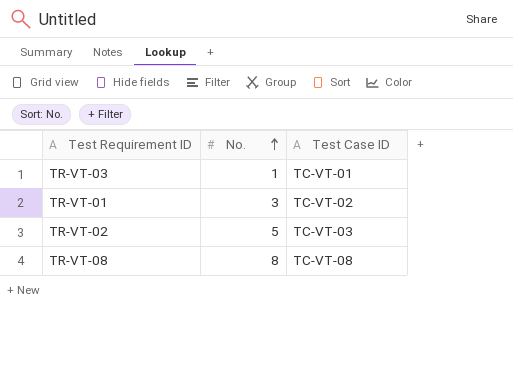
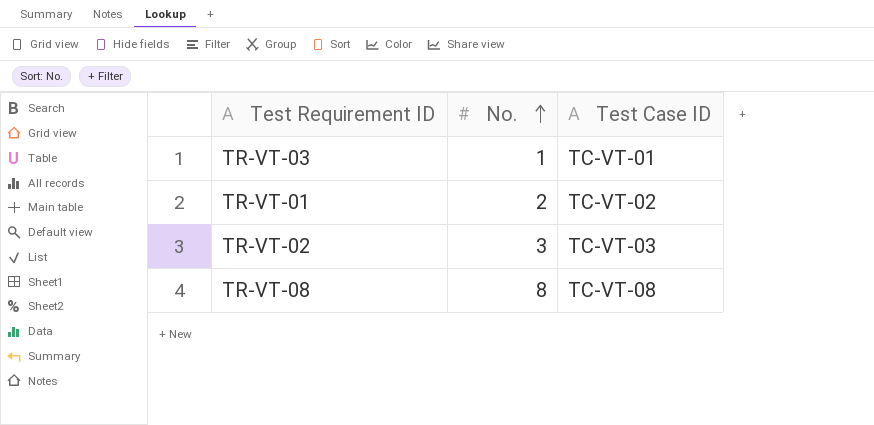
TR-VT-01 | No.: 3 -> 2
TR-VT-02 | No.: 5 -> 3

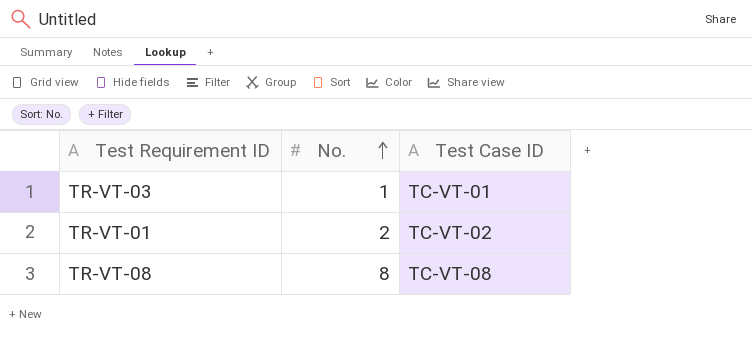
row TR-VT-02: 3 | TC-VT-03 -> none

